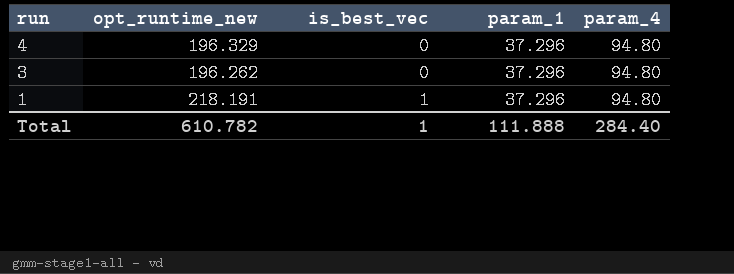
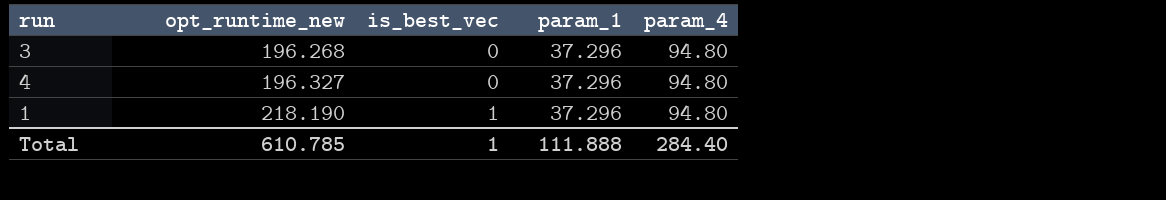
row order: run descending -> opt_runtime_new ascending
3 | opt_runtime_new: 196.262 -> 196.268
4 | opt_runtime_new: 196.329 -> 196.327
1 | opt_runtime_new: 218.191 -> 218.190
Total | opt_runtime_new: 610.782 -> 610.785

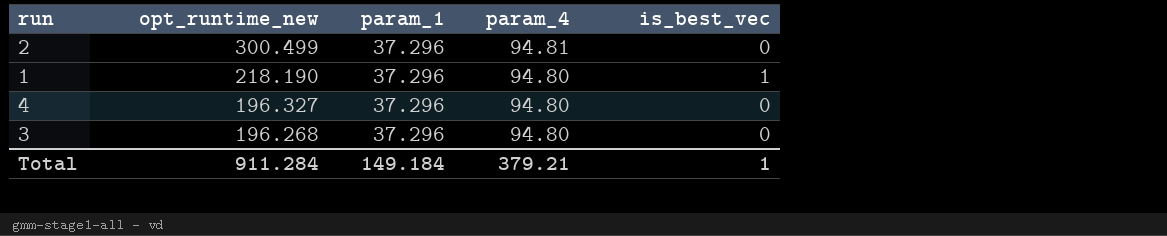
row order: opt_runtime_new ascending -> opt_runtime_new descending
column is_best_vec | position: 3 -> 5
row 2: none -> 300.499 | 37.296 | 94.81 | 0
Total | opt_runtime_new: 610.785 -> 911.284
Total | param_1: 111.888 -> 149.184
Total | param_4: 284.40 -> 379.21

